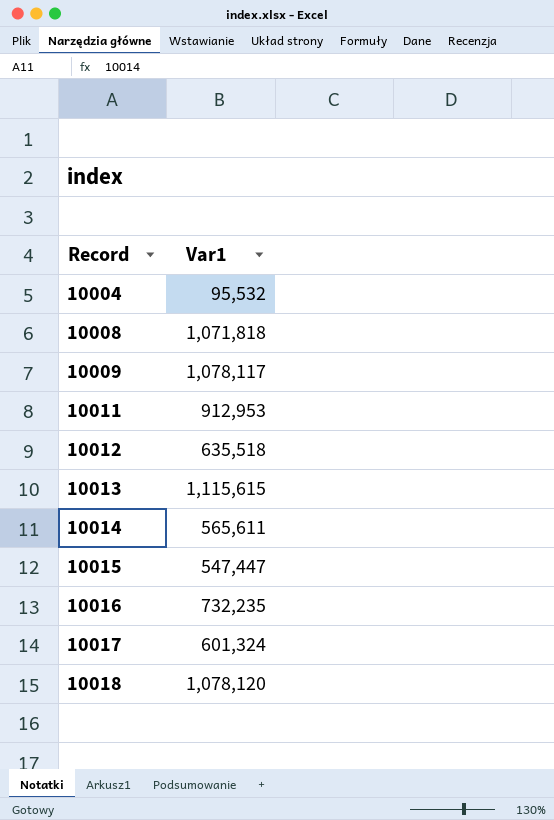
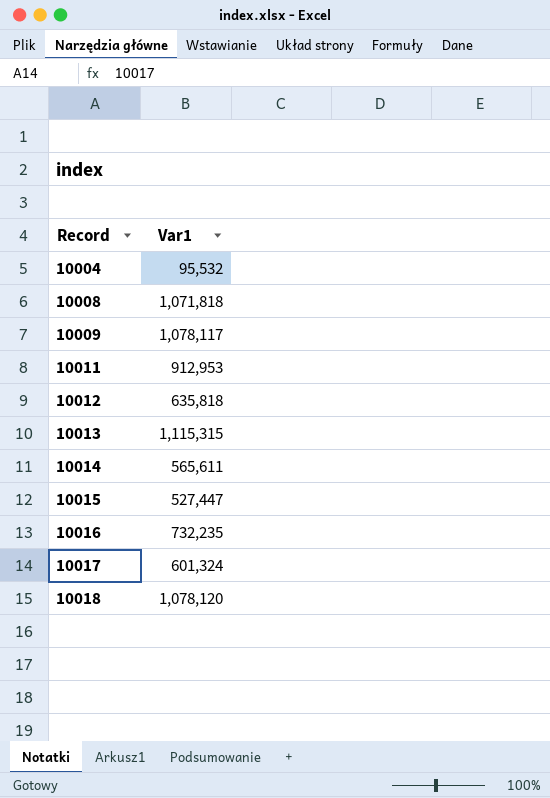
10012 | Var1: 635,518 -> 635,818
10013 | Var1: 1,115,615 -> 1,115,315
10015 | Var1: 547,447 -> 527,447

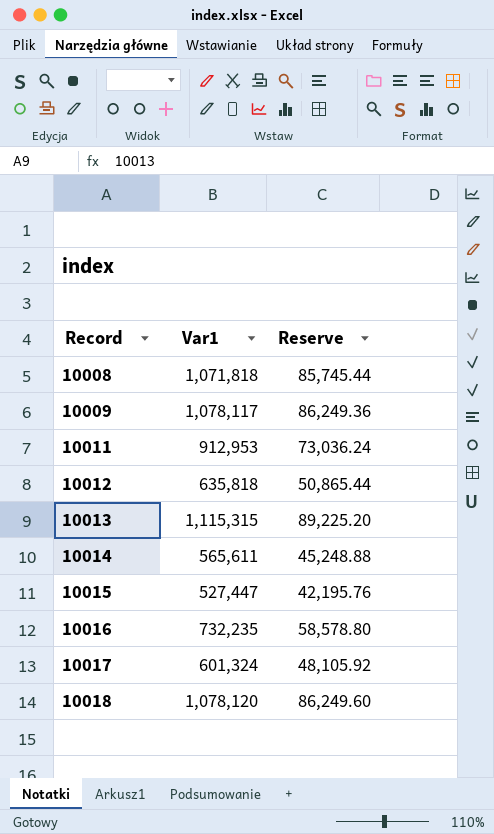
column Reserve | formula: none -> [Var1] * 0.08
row 10004: 95,532 -> none

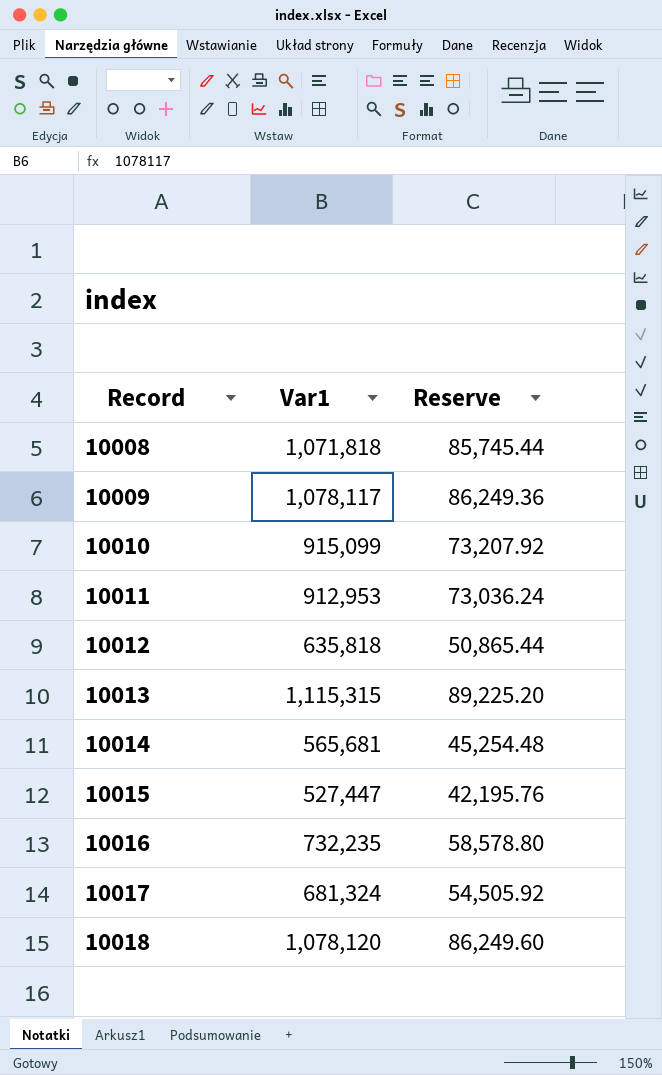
row 10010: none -> 915,099 | 73,207.92
10014 | Var1: 565,611 -> 565,681
10014 | Reserve: 45,248.88 -> 45,254.48
10017 | Var1: 601,324 -> 681,324
10017 | Reserve: 48,105.92 -> 54,505.92

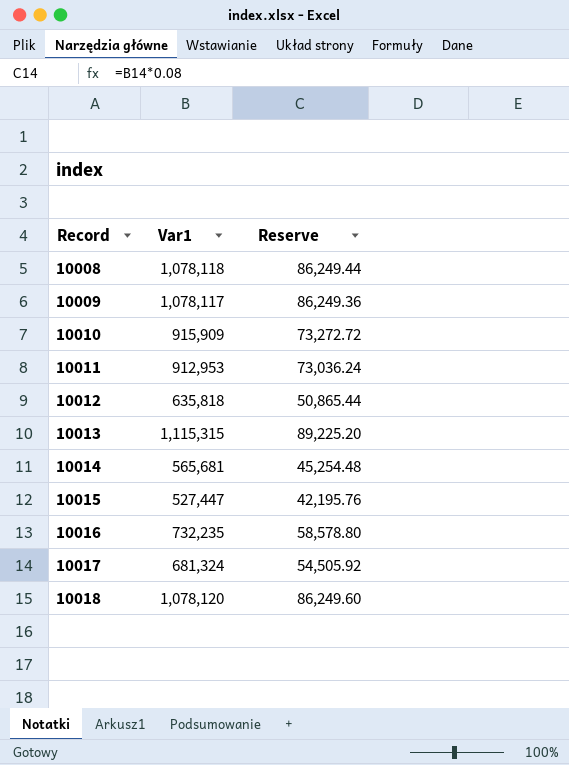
10008 | Var1: 1,071,818 -> 1,078,118
10008 | Reserve: 85,745.44 -> 86,249.44
10010 | Var1: 915,099 -> 915,909
10010 | Reserve: 73,207.92 -> 73,272.72

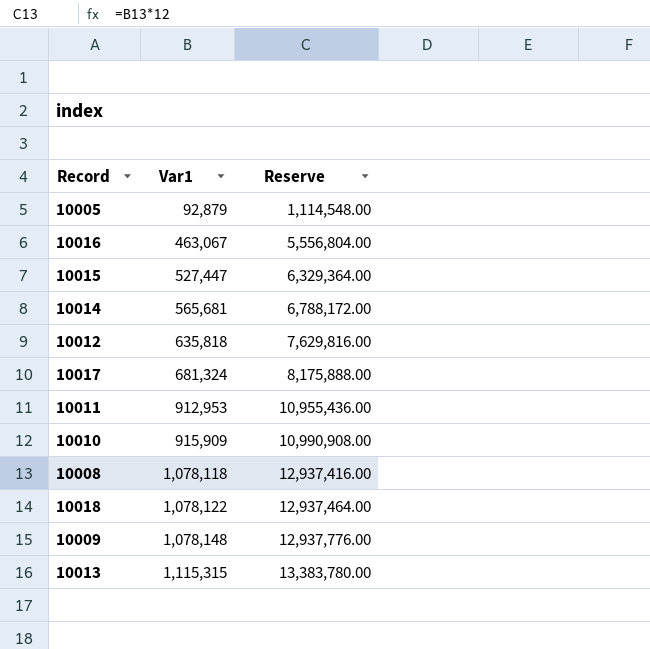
row order: Record ascending -> Var1 ascending
column Reserve | formula: [Var1] * 0.08 -> [Var1] * 12
row 10005: none -> 92,879 | 1,114,548.00
10016 | Var1: 732,235 -> 463,067
10018 | Var1: 1,078,120 -> 1,078,122
10009 | Var1: 1,078,117 -> 1,078,148

